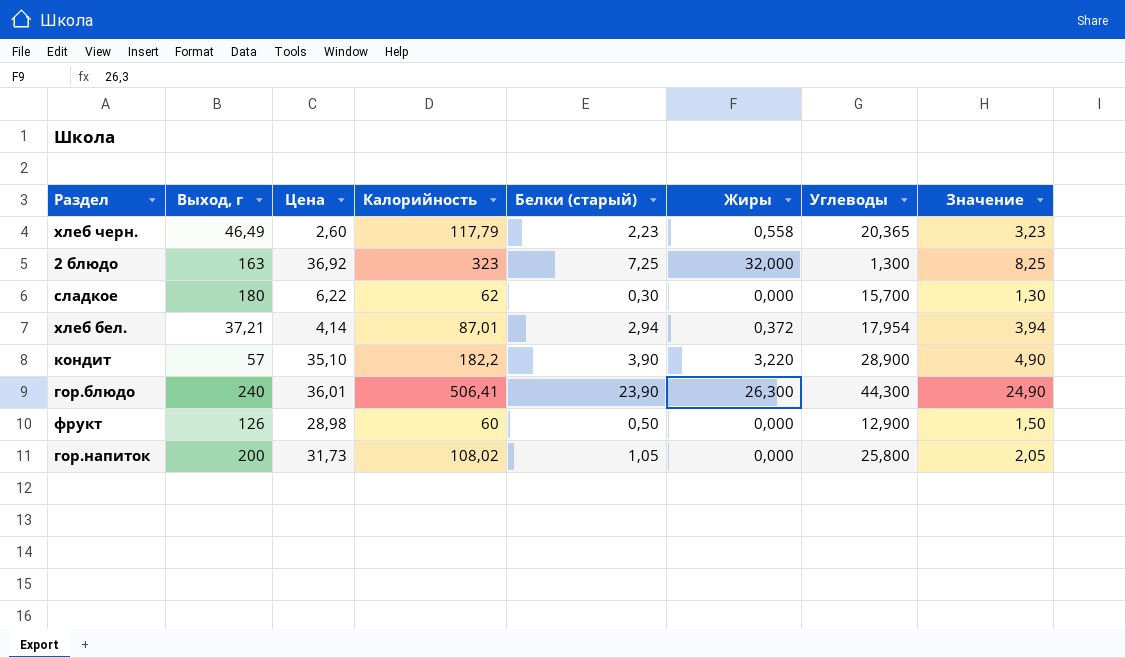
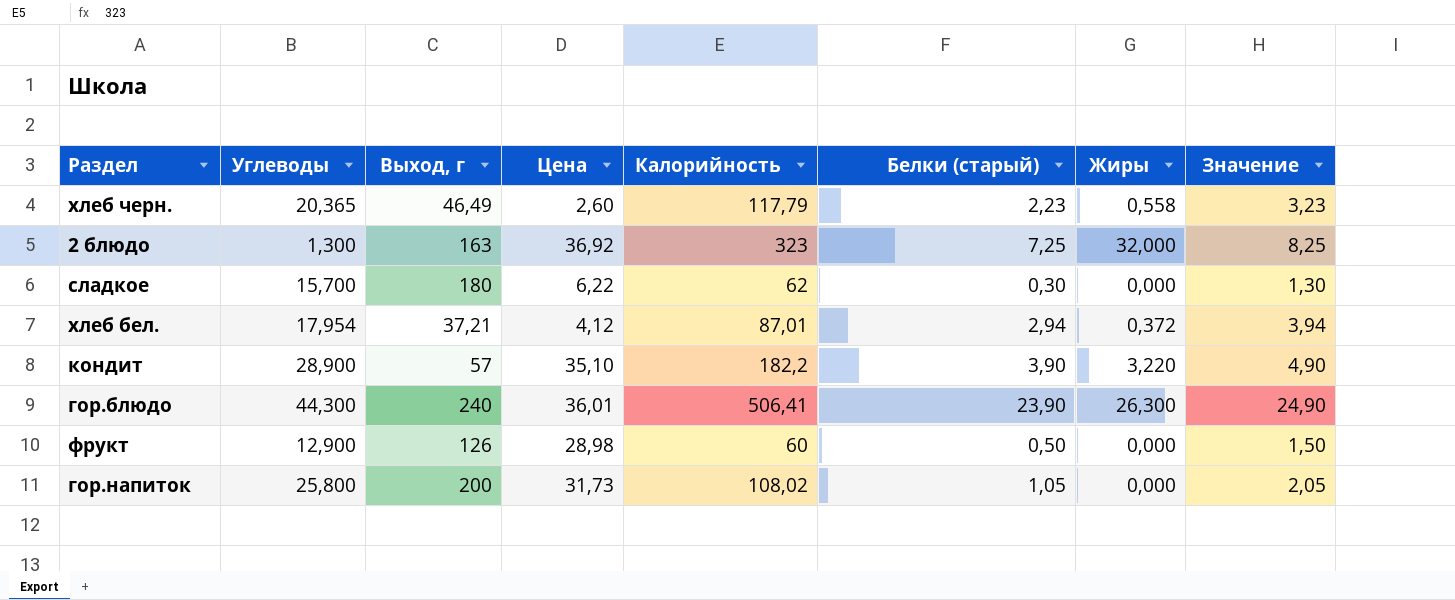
column Углеводы | position: 7 -> 2
хлеб бел. | Цена: 4,14 -> 4,12

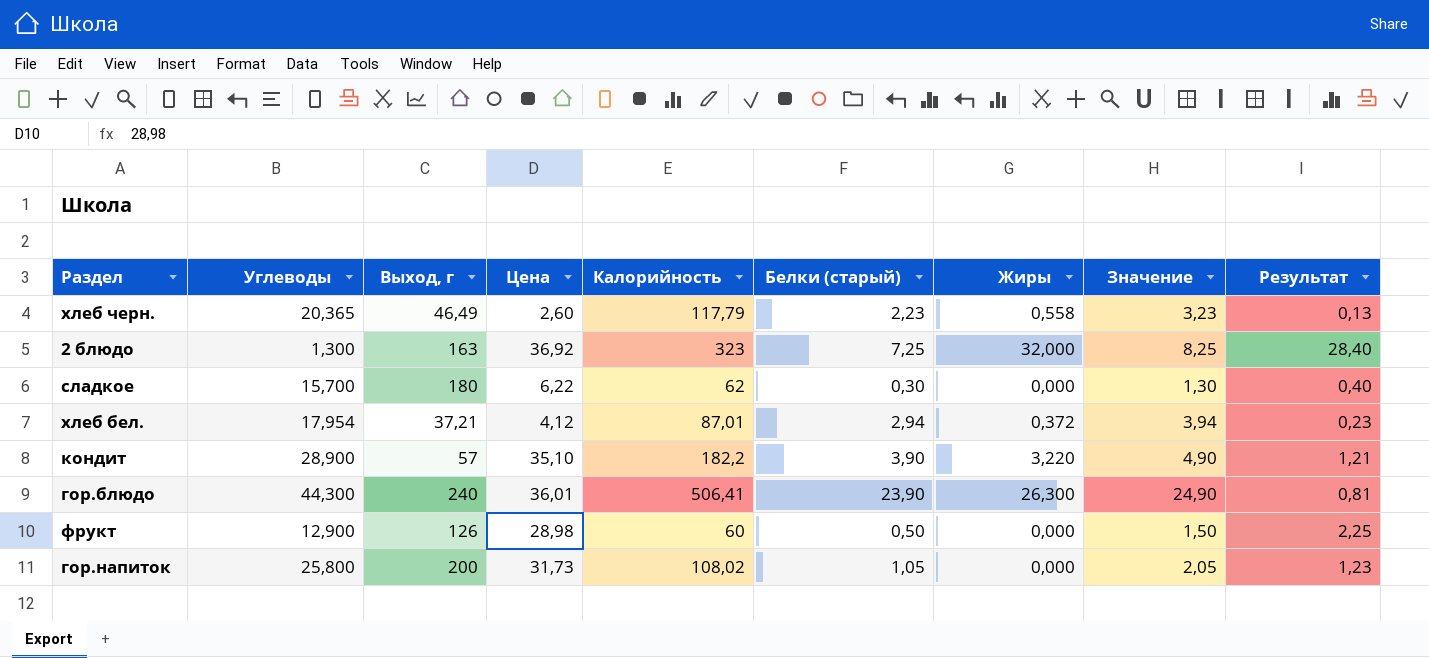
column Результат | formula: none -> [Цена] / [Углеводы]

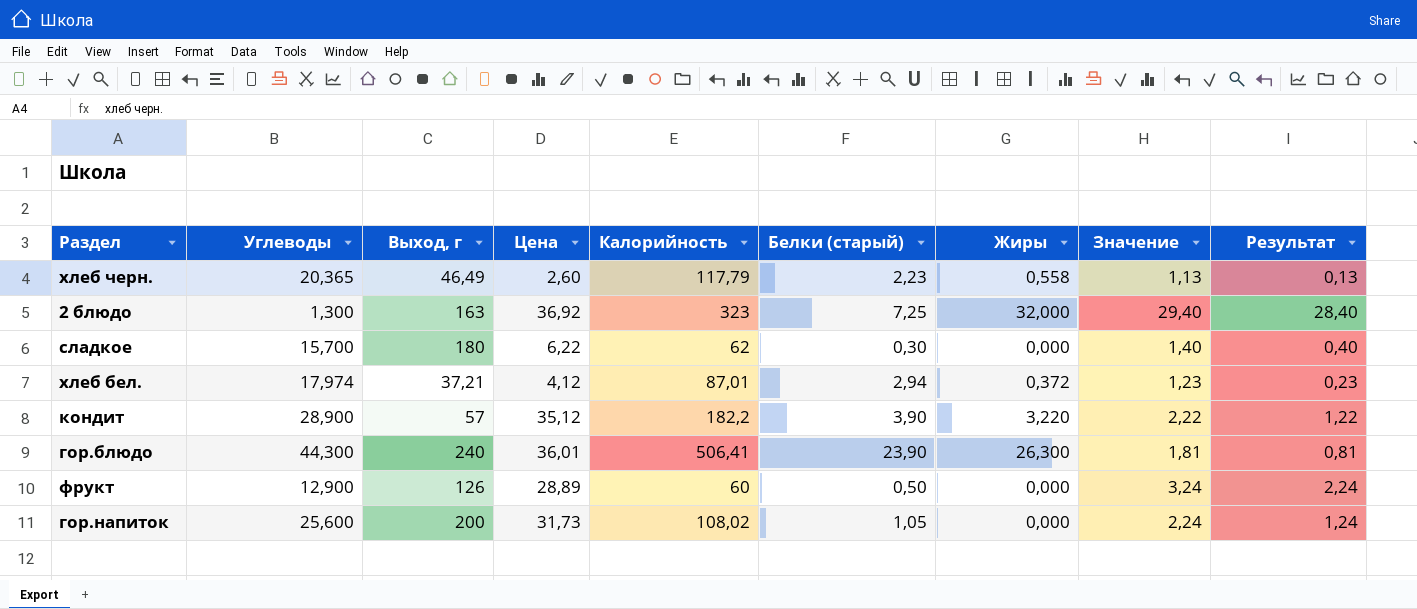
column Значение | formula: [Белки (старый)] + 1 -> [Результат] + 1
хлеб бел. | Углеводы: 17,954 -> 17,974
кондит | Цена: 35,10 -> 35,12
кондит | Результат: 1,21 -> 1,22
фрукт | Цена: 28,98 -> 28,89
фрукт | Результат: 2,25 -> 2,24
гор.напиток | Углеводы: 25,800 -> 25,600
гор.напиток | Результат: 1,23 -> 1,24

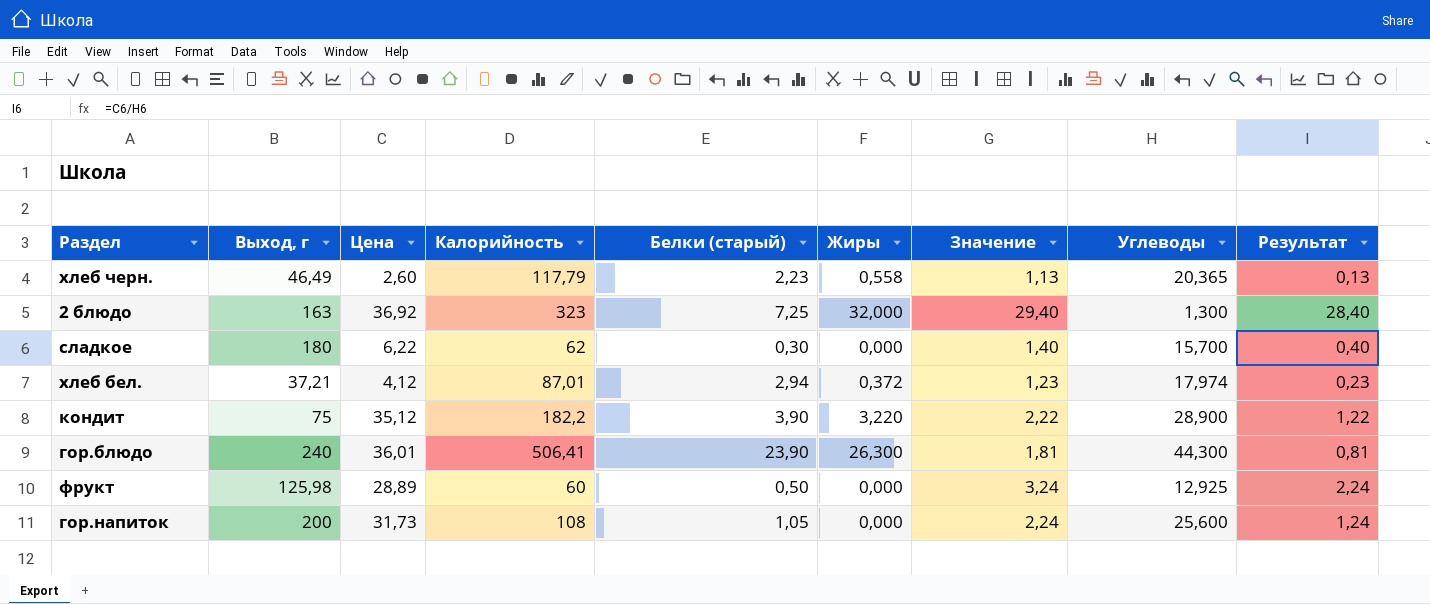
column Углеводы | position: 2 -> 8
кондит | Выход, г: 57 -> 75
фрукт | Выход, г: 126 -> 125,98
фрукт | Углеводы: 12,900 -> 12,925
гор.напиток | Калорийность: 108,02 -> 108

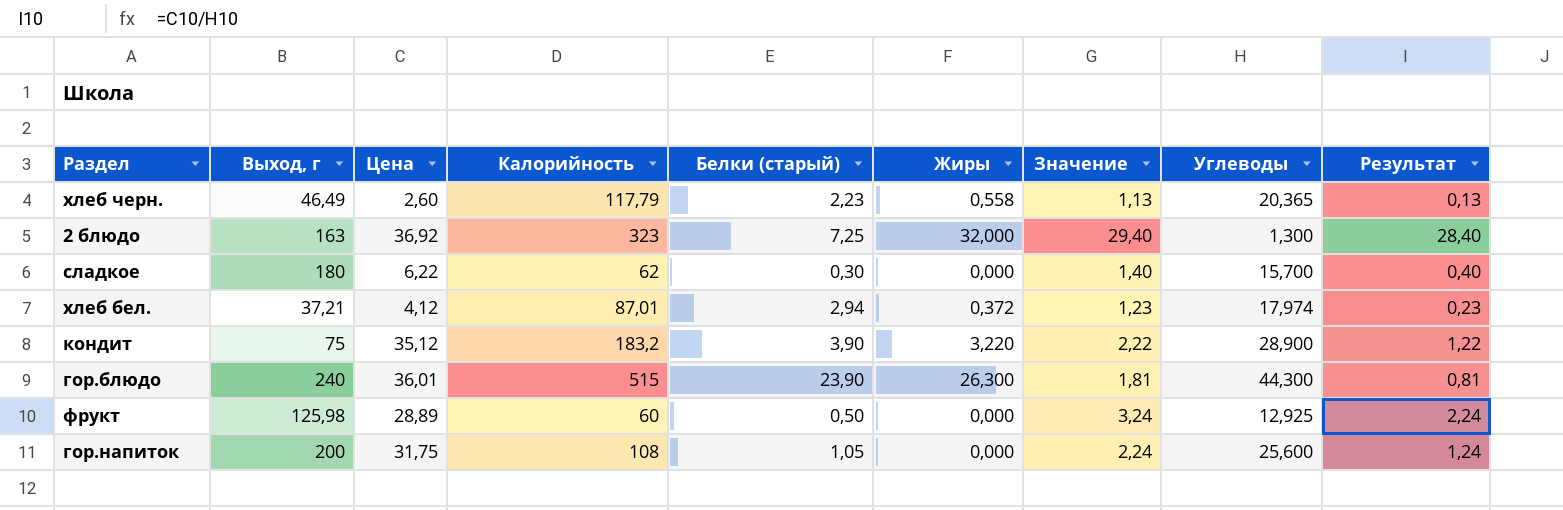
кондит | Калорийность: 182,2 -> 183,2
гор.блюдо | Калорийность: 506,41 -> 515
гор.напиток | Цена: 31,73 -> 31,75

